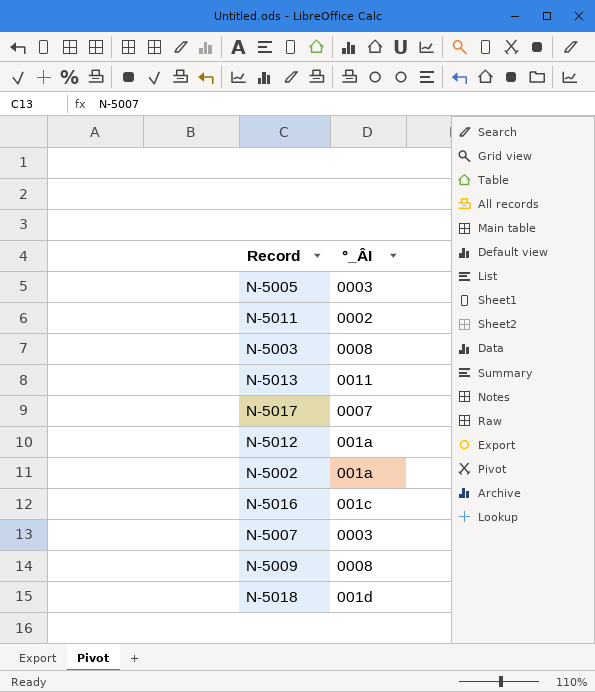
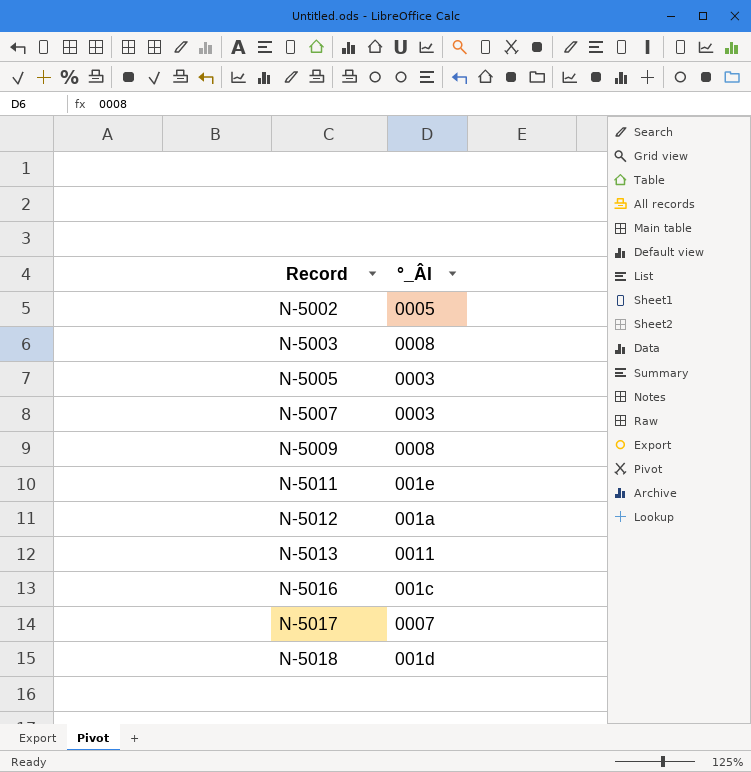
row order: none -> Record ascending
N-5002 | °_ÂI: 001a -> 0005
N-5011 | °_ÂI: 0002 -> 001e

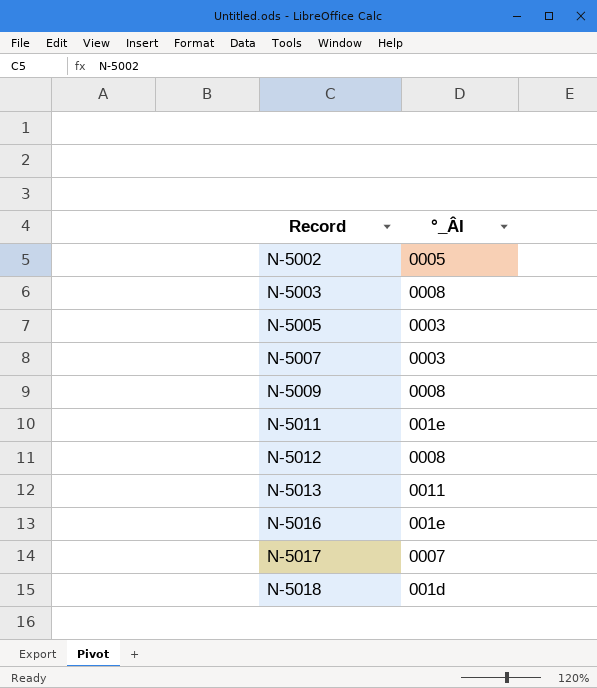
N-5012 | °_ÂI: 001a -> 0008
N-5016 | °_ÂI: 001c -> 001e

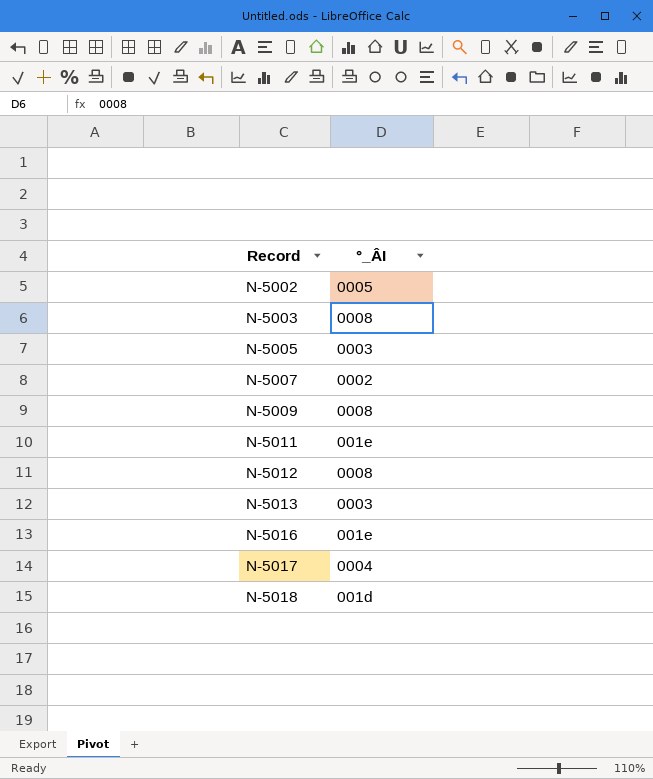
N-5007 | °_ÂI: 0003 -> 0002
N-5013 | °_ÂI: 0011 -> 0003
N-5017 | °_ÂI: 0007 -> 0004

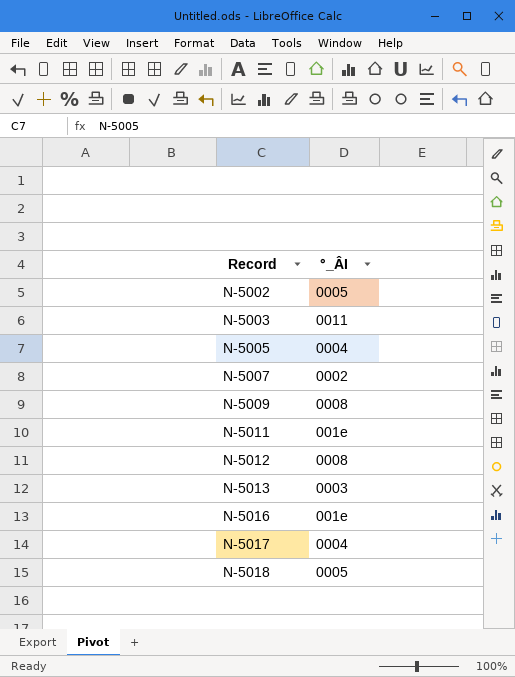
N-5003 | °_ÂI: 0008 -> 0011
N-5005 | °_ÂI: 0003 -> 0004
N-5018 | °_ÂI: 001d -> 0005

